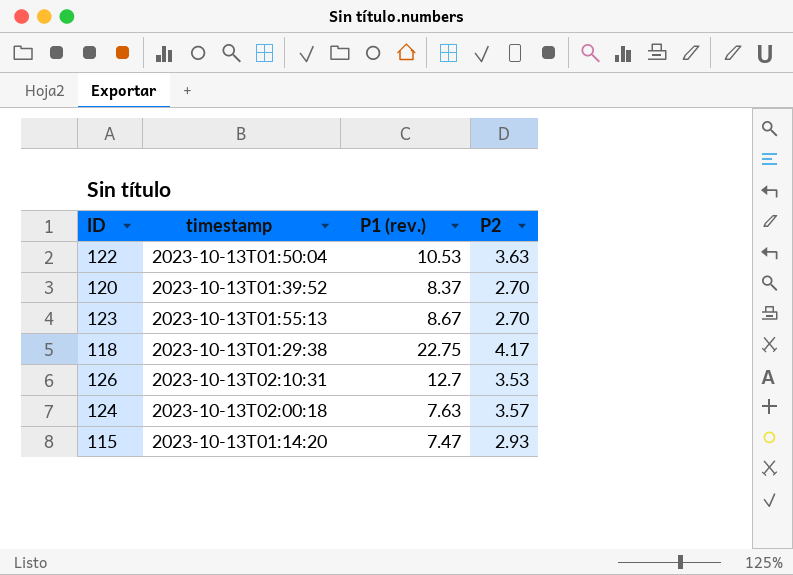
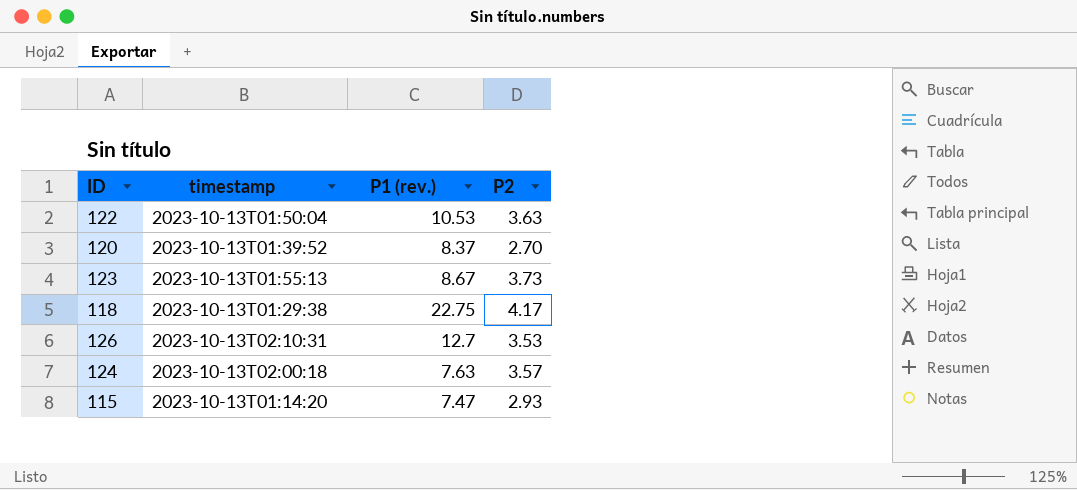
123 | P2: 2.70 -> 3.73

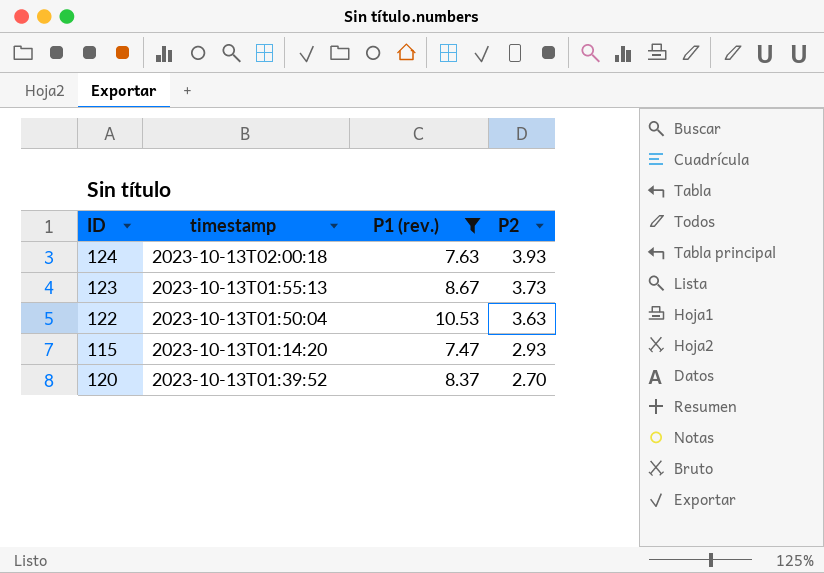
filter: none -> P1 (rev.) <= 10.53
row order: none -> P2 descending
124 | P2: 3.57 -> 3.93

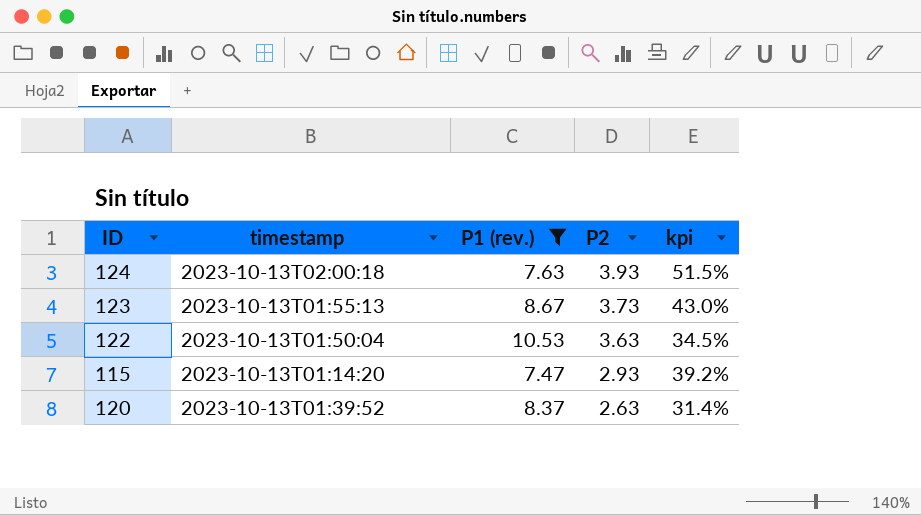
column kpi | formula: none -> [P2] / [P1 (rev.)]
120 | P2: 2.70 -> 2.63

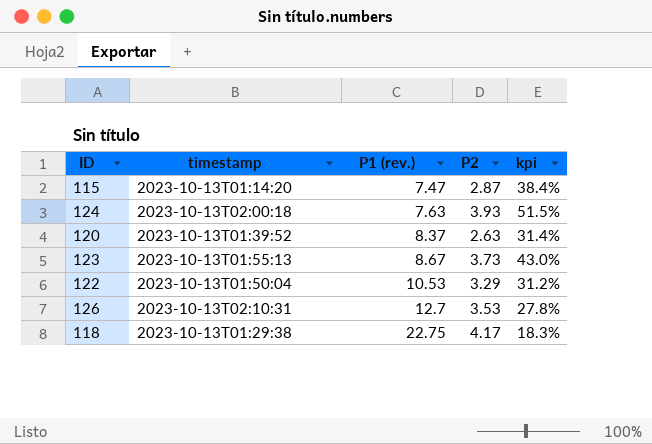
filter: P1 (rev.) <= 10.53 -> none
row order: P2 descending -> P1 (rev.) ascending
115 | P2: 2.93 -> 2.87
115 | kpi: 39.2% -> 38.4%
122 | P2: 3.63 -> 3.29
122 | kpi: 34.5% -> 31.2%

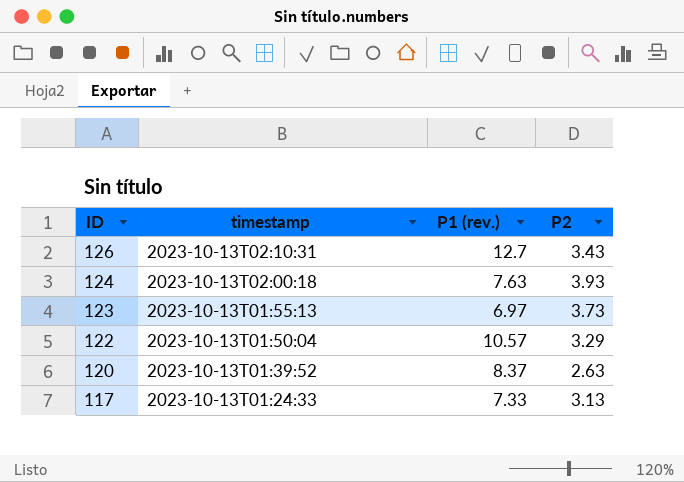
row order: P1 (rev.) ascending -> ID descending
column kpi | formula: [P2] / [P1 (rev.)] -> none
row 115: 2023-10-13T01:14:20 | 7.47 | 2.87 | 38.4% -> none
row 118: 2023-10-13T01:29:38 | 22.75 | 4.17 | 18.3% -> none
126 | P2: 3.53 -> 3.43
123 | P1 (rev.): 8.67 -> 6.97
122 | P1 (rev.): 10.53 -> 10.57
row 117: none -> 2023-10-13T01:24:33 | 7.33 | 3.13

